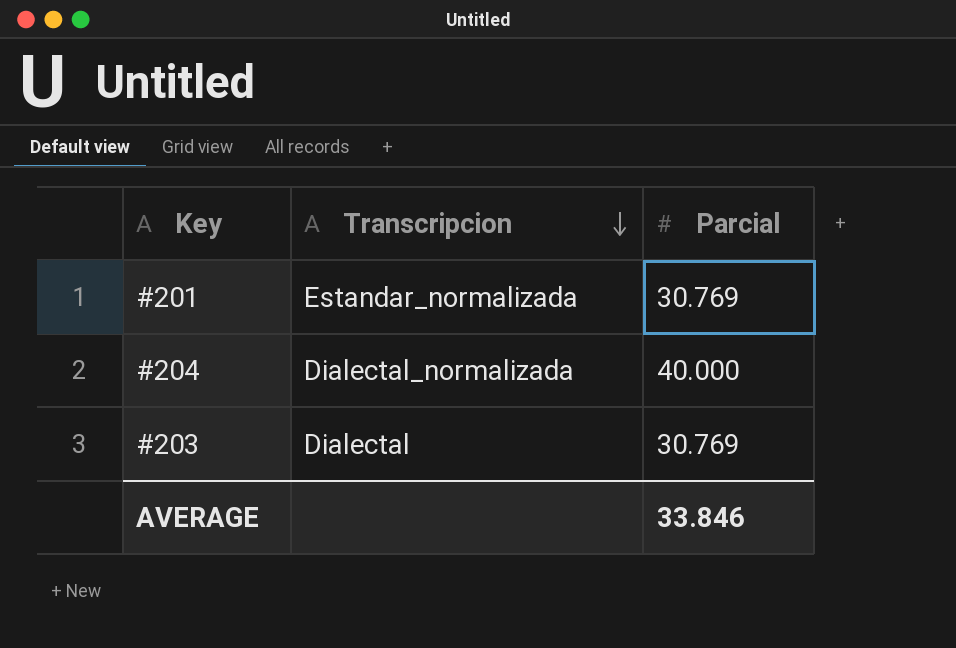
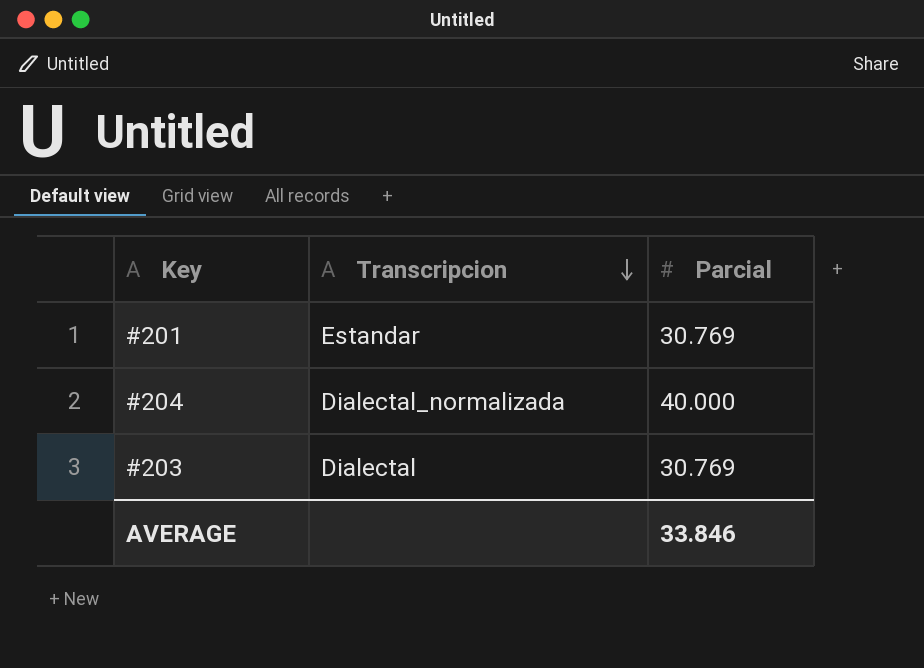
#201 | Transcripcion: Estandar_normalizada -> Estandar

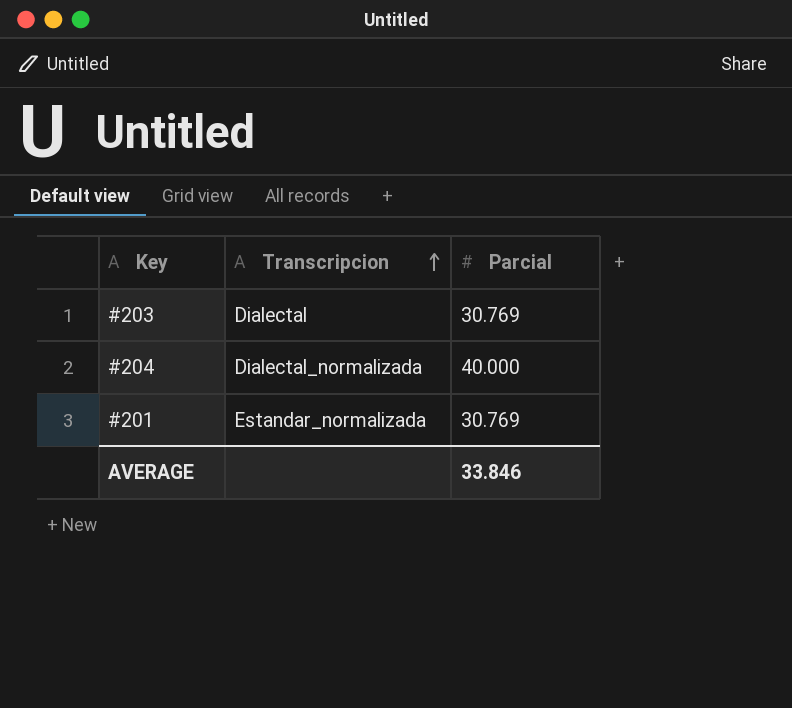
row order: Transcripcion descending -> Transcripcion ascending
#201 | Transcripcion: Estandar -> Estandar_normalizada

